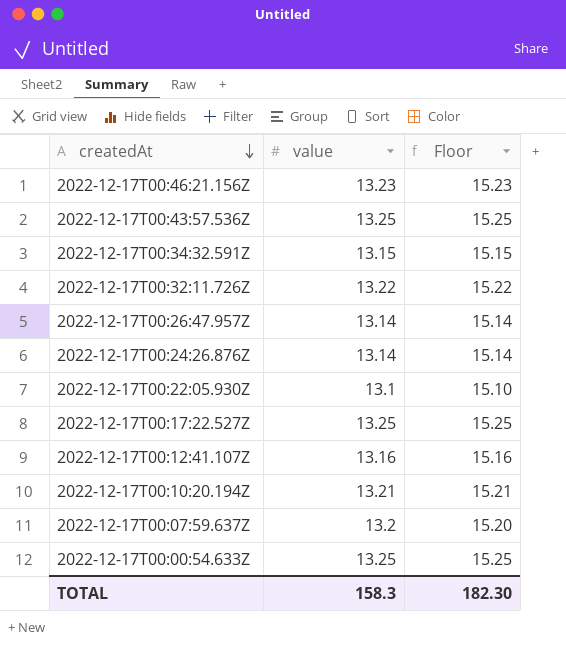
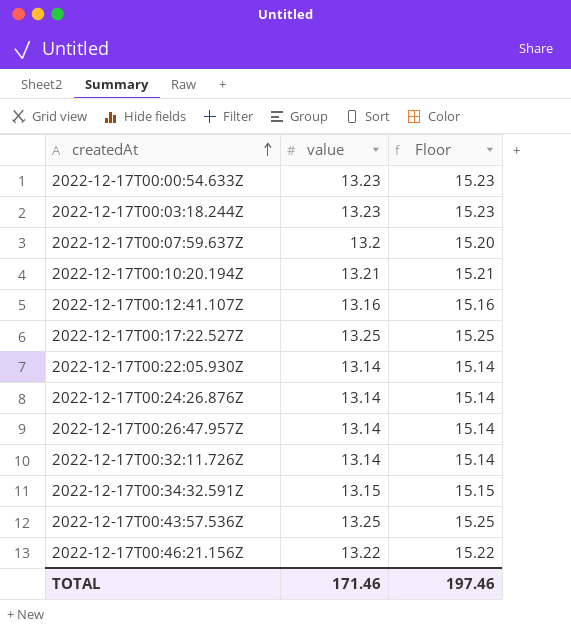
row order: createdAt descending -> createdAt ascending
2022-12-17T00:00:54.633Z | value: 13.25 -> 13.23
2022-12-17T00:00:54.633Z | Floor: 15.25 -> 15.23
row 2022-12-17T00:03:18.244Z: none -> 13.23 | 15.23
2022-12-17T00:22:05.930Z | value: 13.1 -> 13.14
2022-12-17T00:22:05.930Z | Floor: 15.10 -> 15.14
2022-12-17T00:32:11.726Z | value: 13.22 -> 13.14
2022-12-17T00:32:11.726Z | Floor: 15.22 -> 15.14
2022-12-17T00:46:21.156Z | value: 13.23 -> 13.22
2022-12-17T00:46:21.156Z | Floor: 15.23 -> 15.22
TOTAL | value: 158.3 -> 171.46
TOTAL | Floor: 182.30 -> 197.46

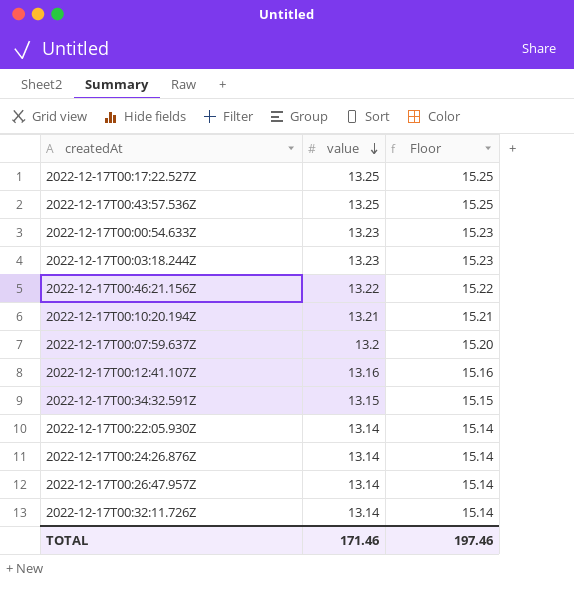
row order: createdAt ascending -> value descending

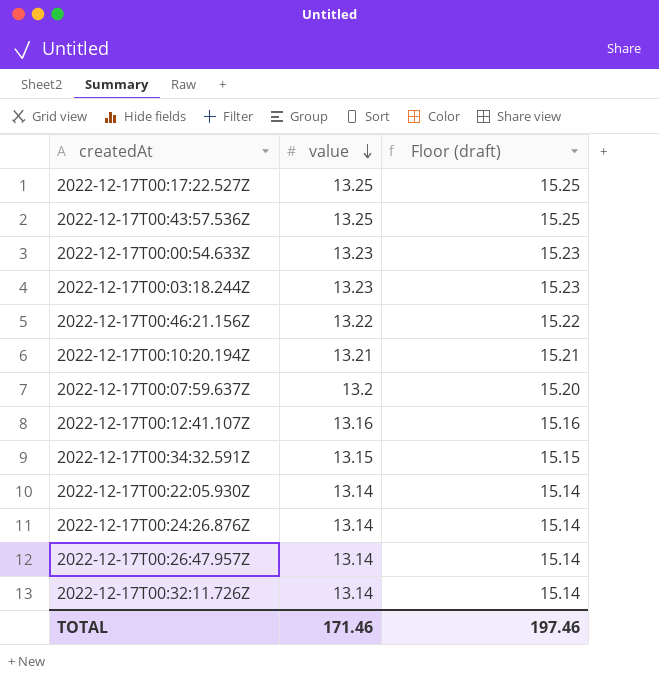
column name: Floor -> Floor (draft)

